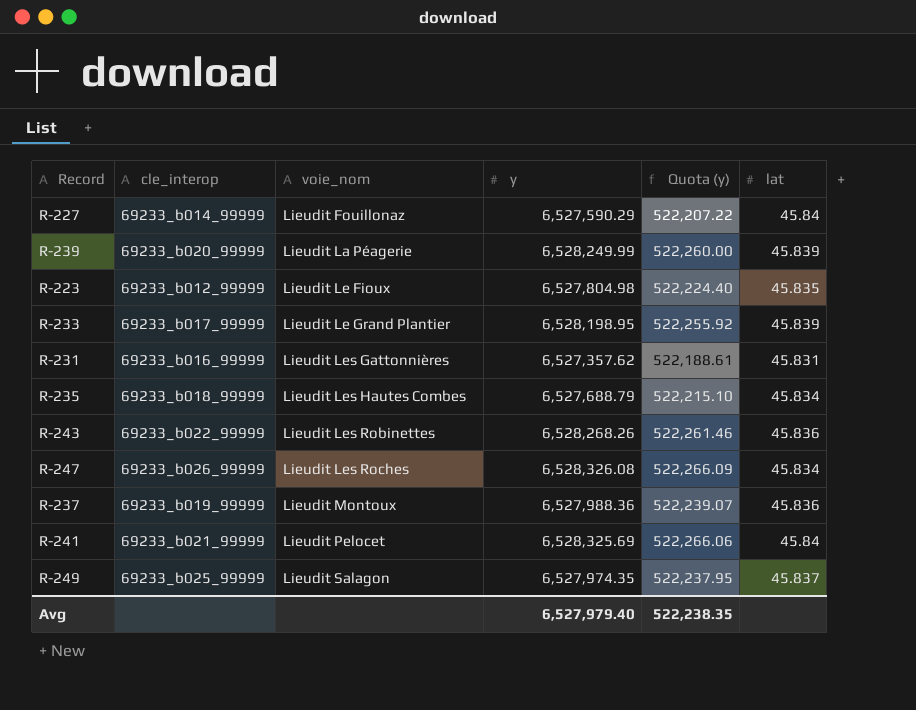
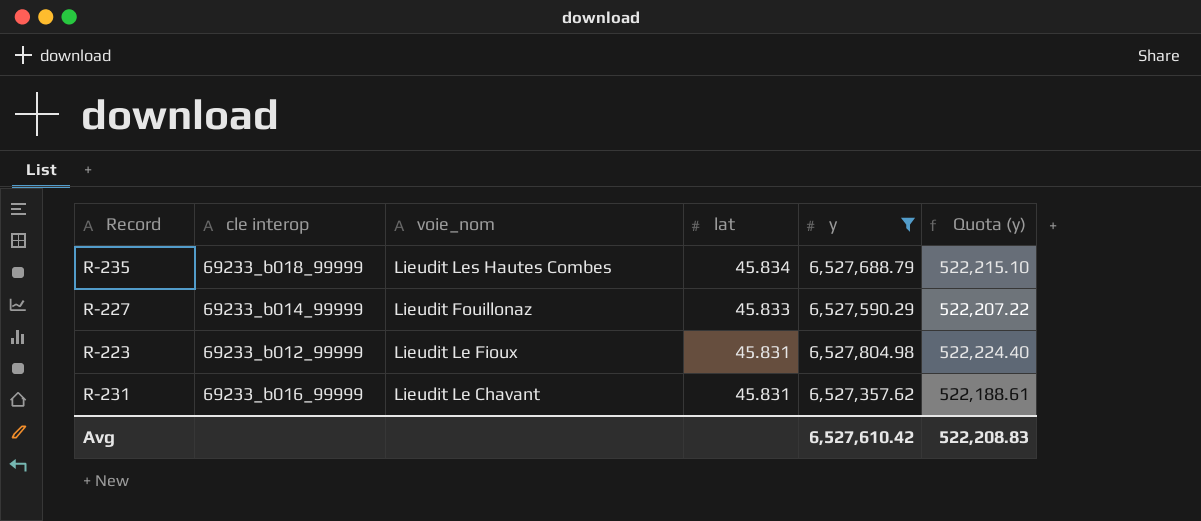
filter: none -> y <= 6,527,804.98
row order: voie_nom ascending -> lat descending
column name: cle_interop -> cle interop
column lat | position: 6 -> 4
R-227 | lat: 45.84 -> 45.833
R-223 | lat: 45.835 -> 45.831
R-231 | voie_nom: Lieudit Les Gattonnières -> Lieudit Le Chavant
Avg | y: 6,527,979.40 -> 6,527,610.42
Avg | Quota (y): 522,238.35 -> 522,208.83

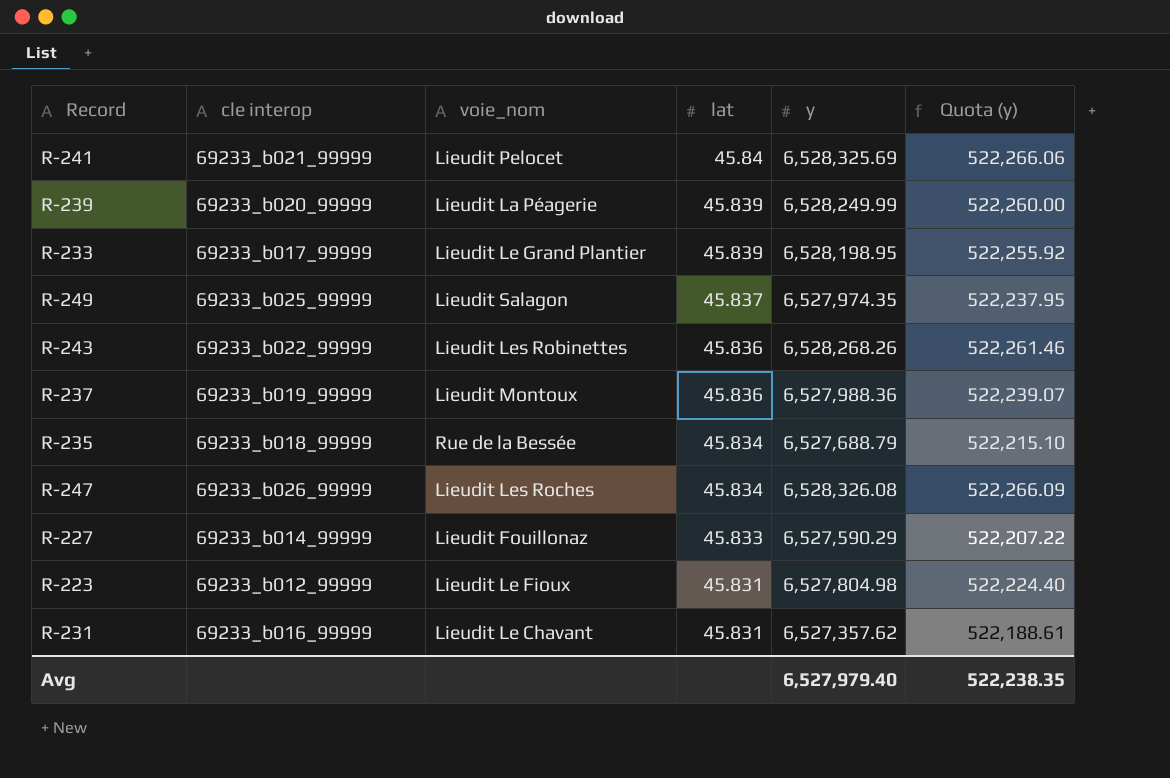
filter: y <= 6,527,804.98 -> none
R-235 | voie_nom: Lieudit Les Hautes Combes -> Rue de la Bessée
Avg | y: 6,527,610.42 -> 6,527,979.40
Avg | Quota (y): 522,208.83 -> 522,238.35

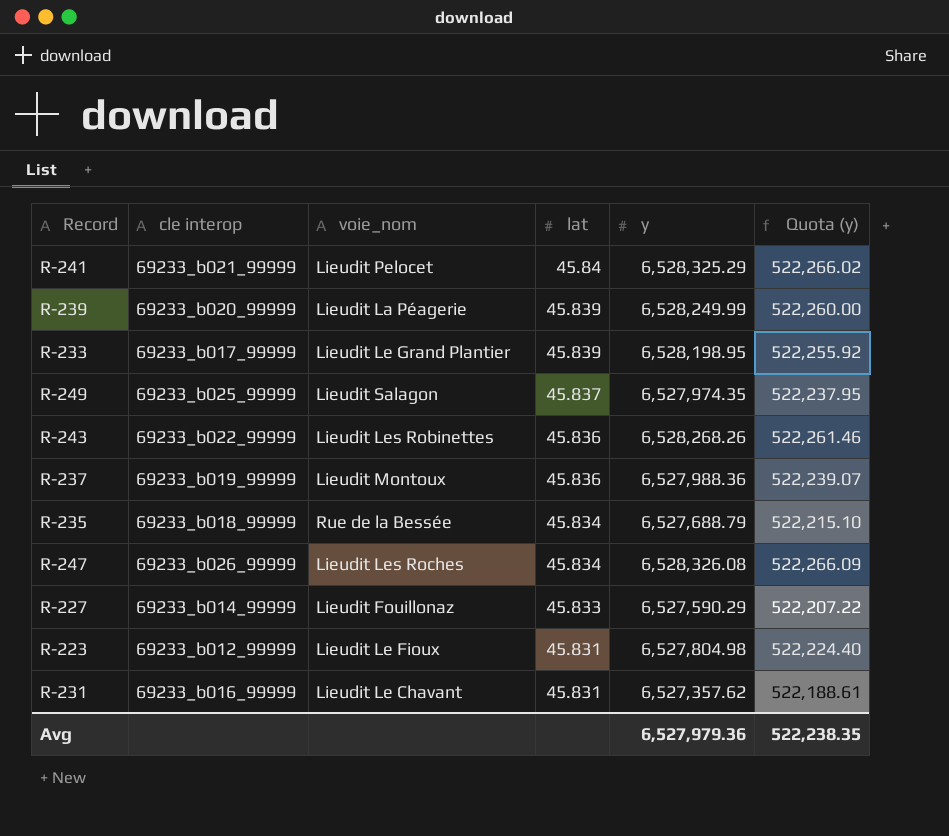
R-241 | y: 6,528,325.69 -> 6,528,325.29
R-241 | Quota (y): 522,266.06 -> 522,266.02
Avg | y: 6,527,979.40 -> 6,527,979.36

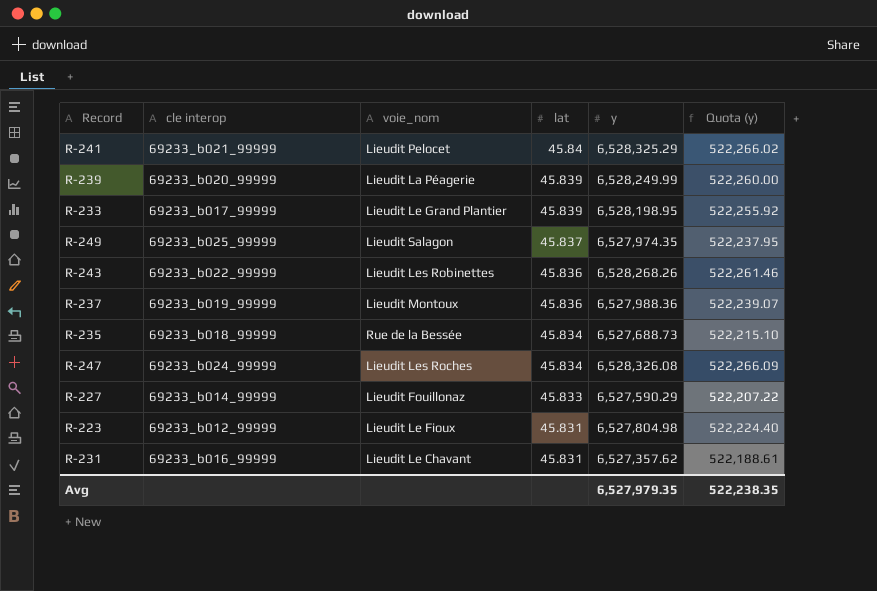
R-235 | y: 6,527,688.79 -> 6,527,688.73
R-247 | cle interop: 69233_b026_99999 -> 69233_b024_99999
Avg | y: 6,527,979.36 -> 6,527,979.35

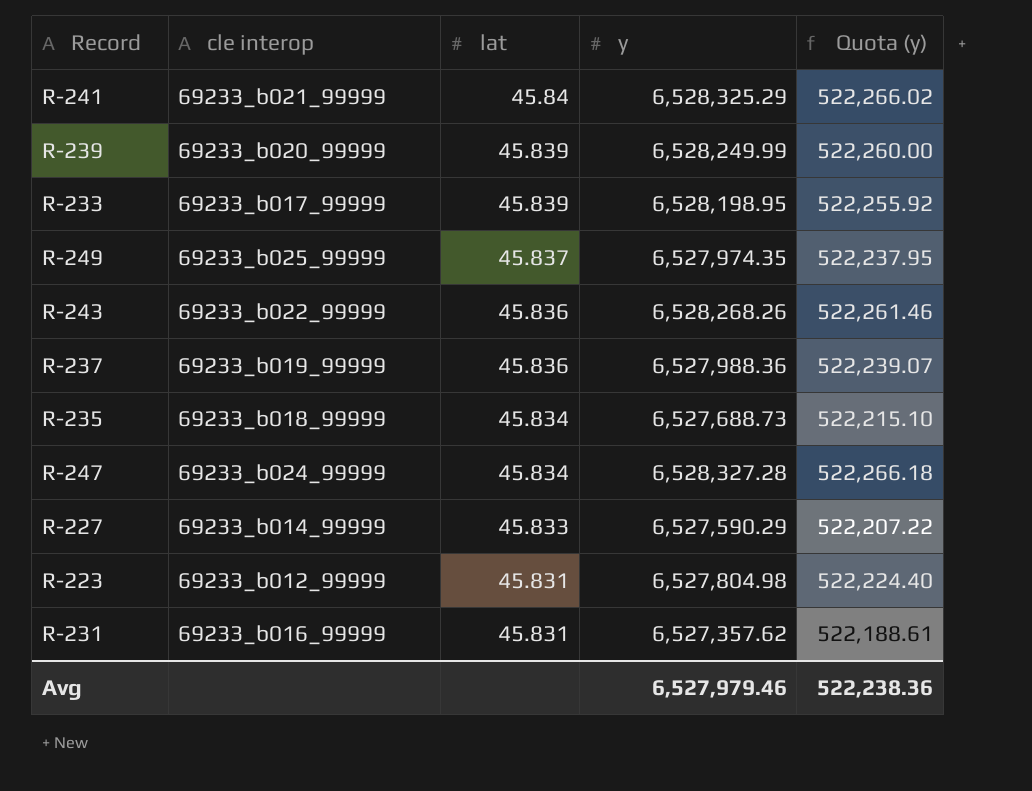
column voie_nom | position: 3 -> none
R-247 | y: 6,528,326.08 -> 6,528,327.28
R-247 | Quota (y): 522,266.09 -> 522,266.18
Avg | y: 6,527,979.35 -> 6,527,979.46
Avg | Quota (y): 522,238.35 -> 522,238.36

